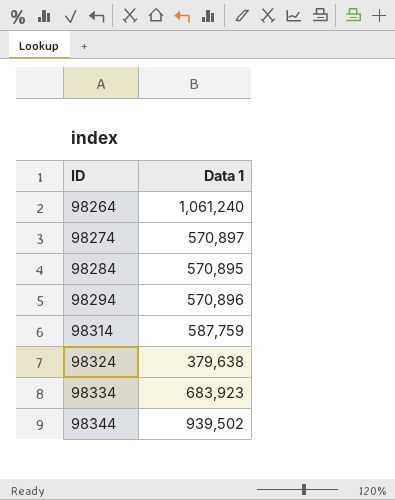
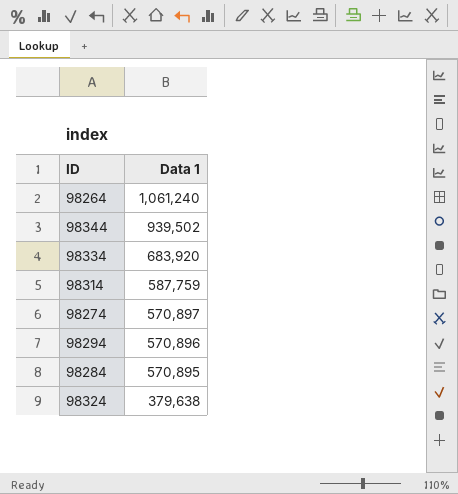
row order: ID ascending -> Data 1 descending
98334 | Data 1: 683,923 -> 683,920

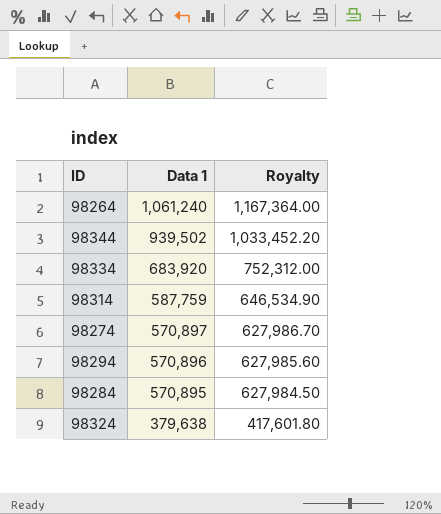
column Royalty | formula: none -> [Data 1] * 1.1

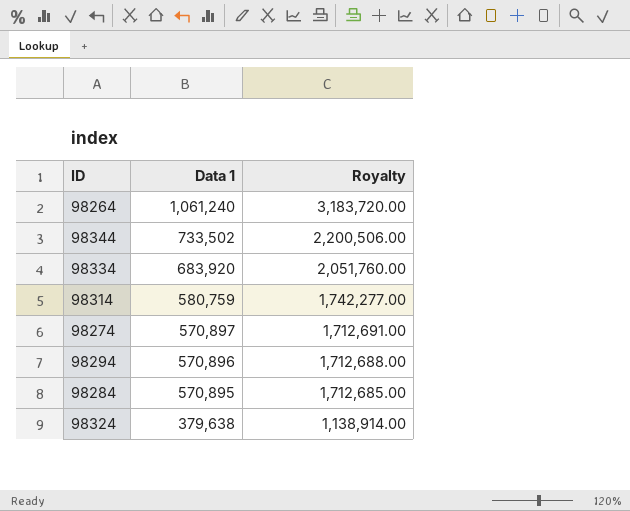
column Royalty | formula: [Data 1] * 1.1 -> [Data 1] * 3
98344 | Data 1: 939,502 -> 733,502
98314 | Data 1: 587,759 -> 580,759

